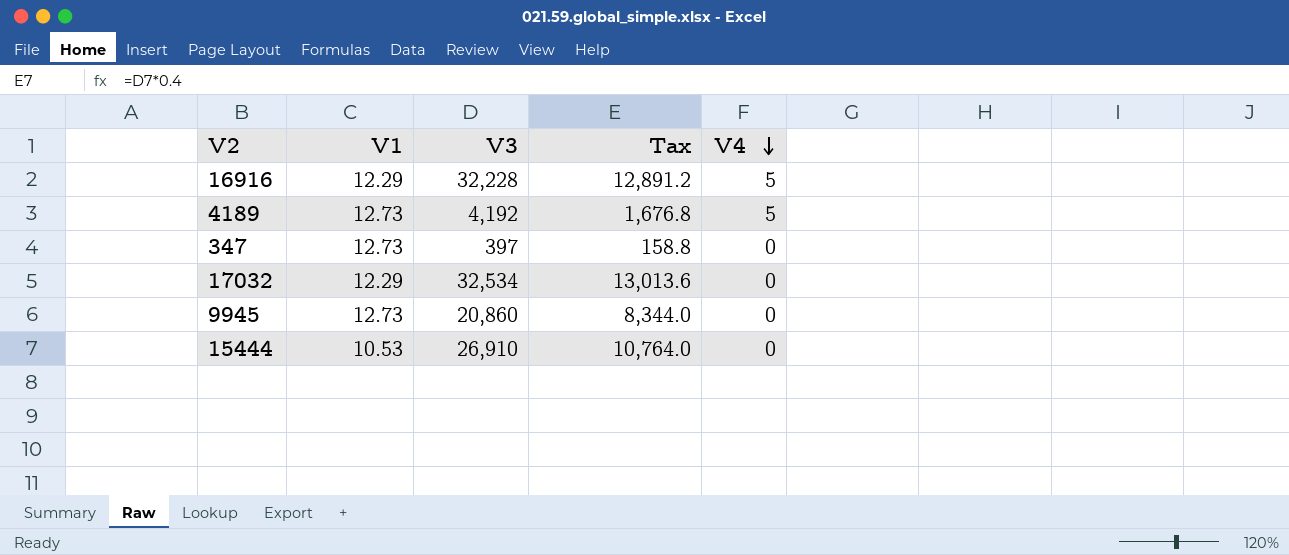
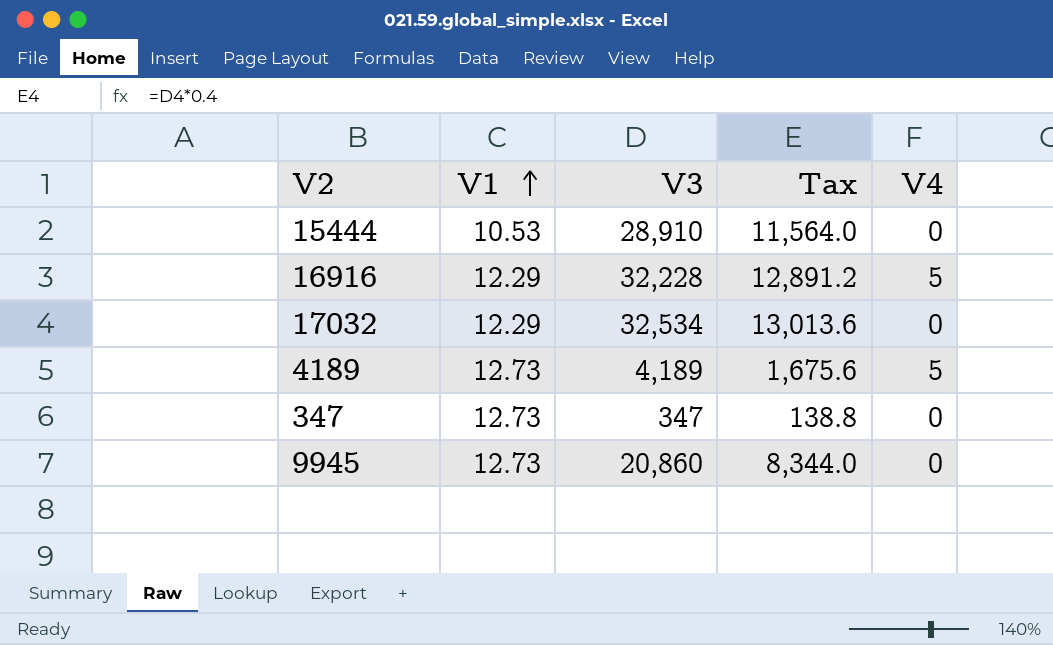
row order: V4 descending -> V1 ascending
15444 | V3: 26,910 -> 28,910
15444 | Tax: 10,764.0 -> 11,564.0
4189 | V3: 4,192 -> 4,189
4189 | Tax: 1,676.8 -> 1,675.6
347 | V3: 397 -> 347
347 | Tax: 158.8 -> 138.8

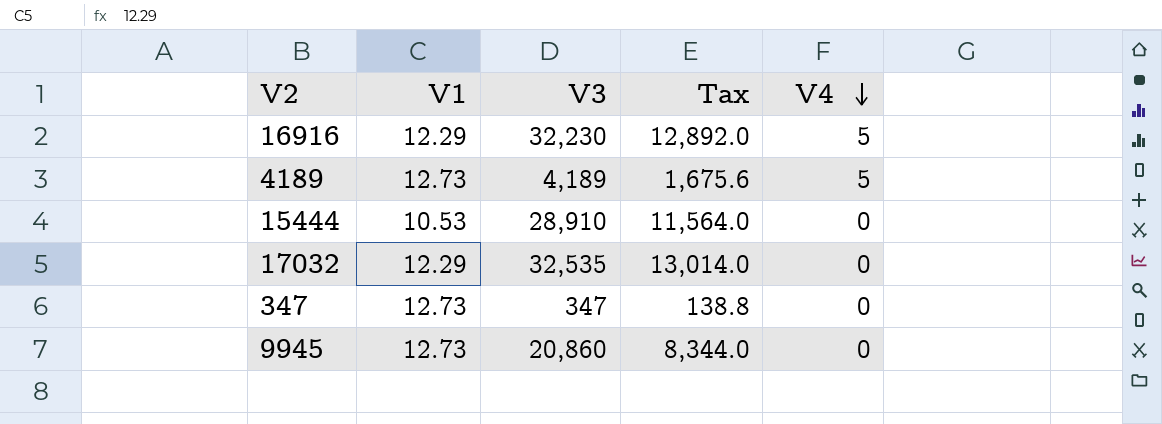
row order: V1 ascending -> V4 descending
16916 | V3: 32,228 -> 32,230
16916 | Tax: 12,891.2 -> 12,892.0
17032 | V3: 32,534 -> 32,535
17032 | Tax: 13,013.6 -> 13,014.0

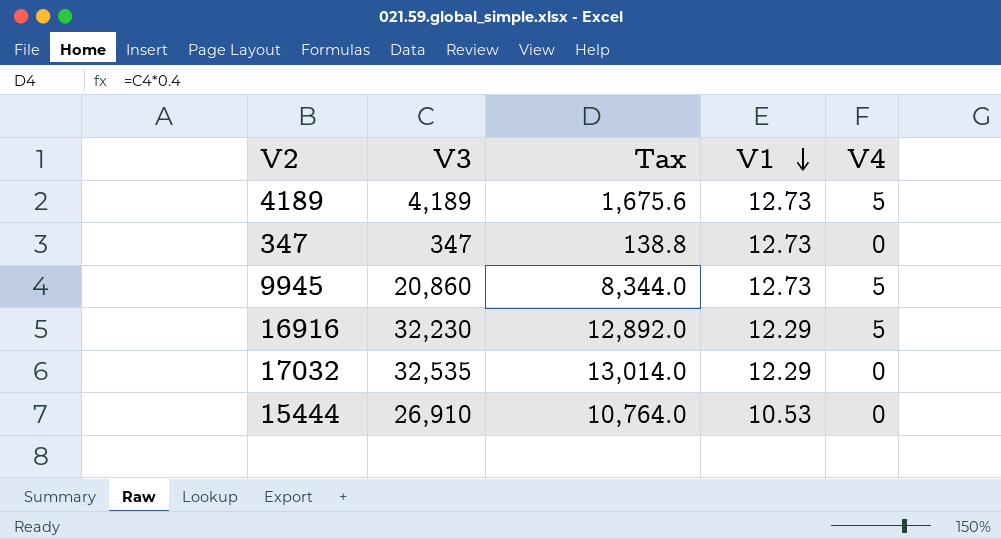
row order: V4 descending -> V1 descending
column V1 | position: 2 -> 4
9945 | V4: 0 -> 5
15444 | V3: 28,910 -> 26,910
15444 | Tax: 11,564.0 -> 10,764.0

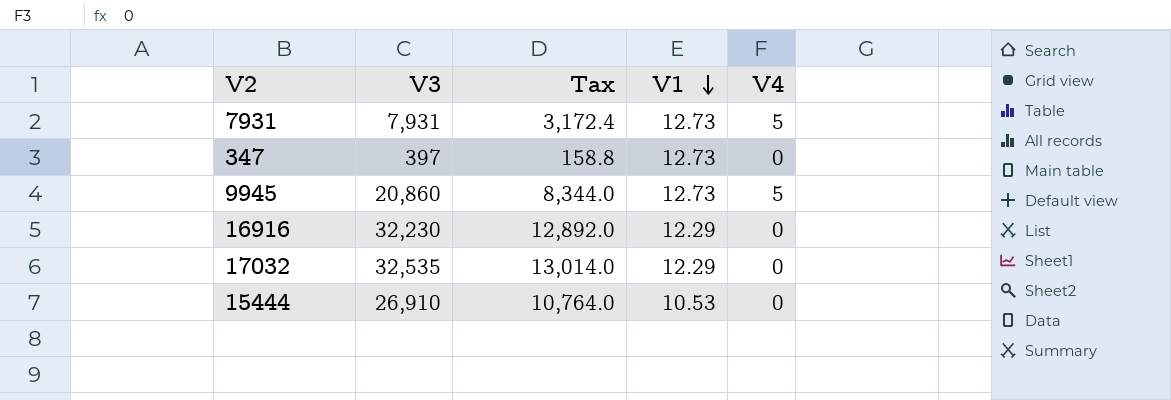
row 4189: 4,189 | 1,675.6 | 12.73 | 5 -> none
row 7931: none -> 7,931 | 3,172.4 | 12.73 | 5
347 | V3: 347 -> 397
347 | Tax: 138.8 -> 158.8
16916 | V4: 5 -> 0

